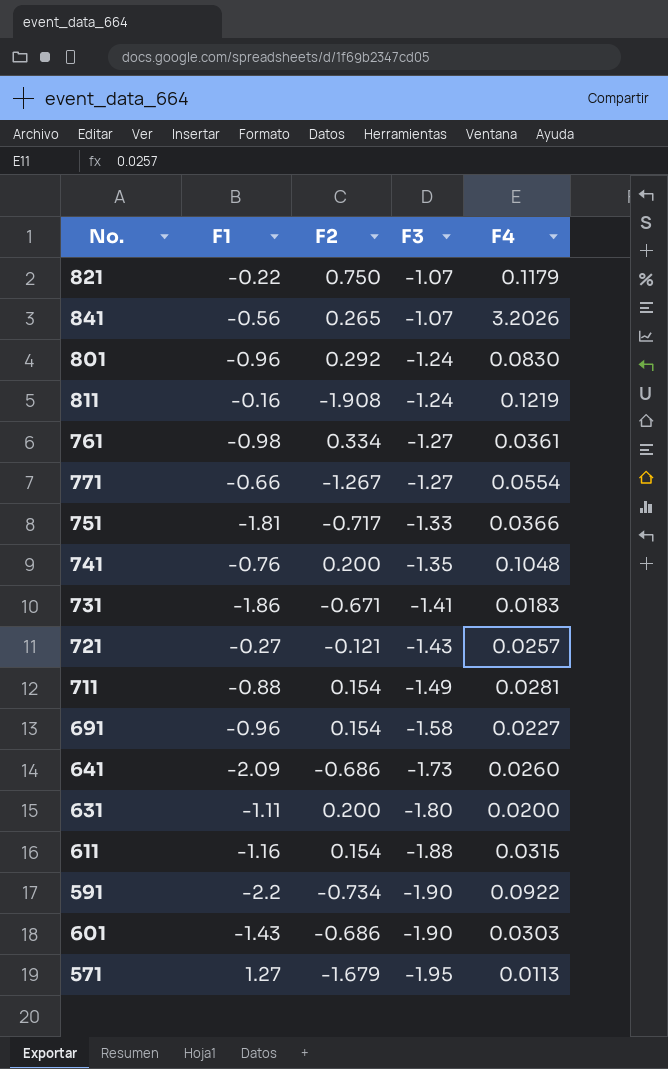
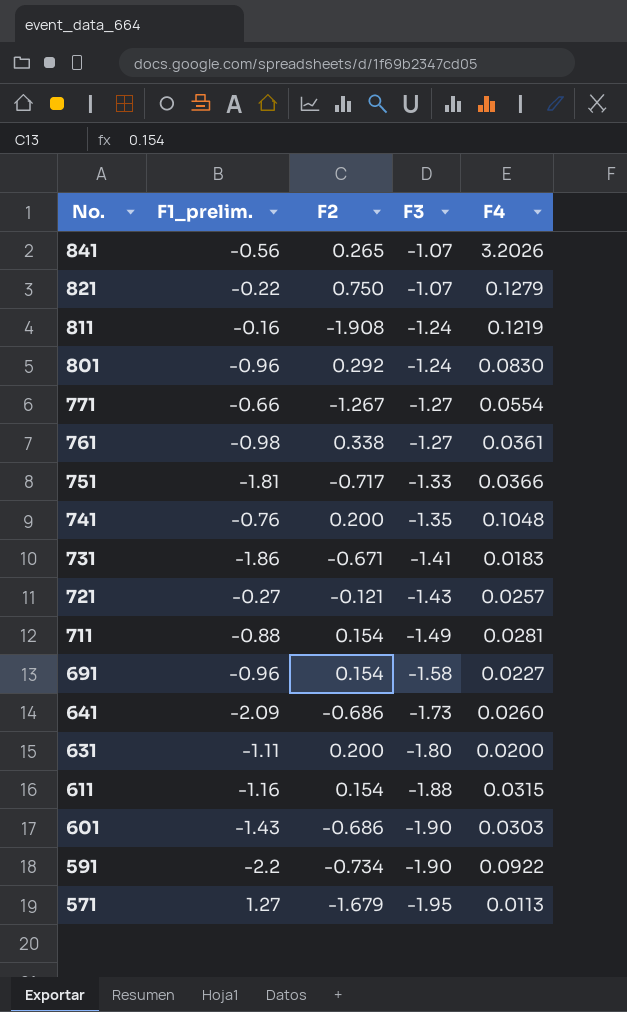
row order: F3 descending -> No. descending
column name: F1 -> F1_prelim.
821 | F4: 0.1179 -> 0.1279
761 | F2: 0.334 -> 0.338

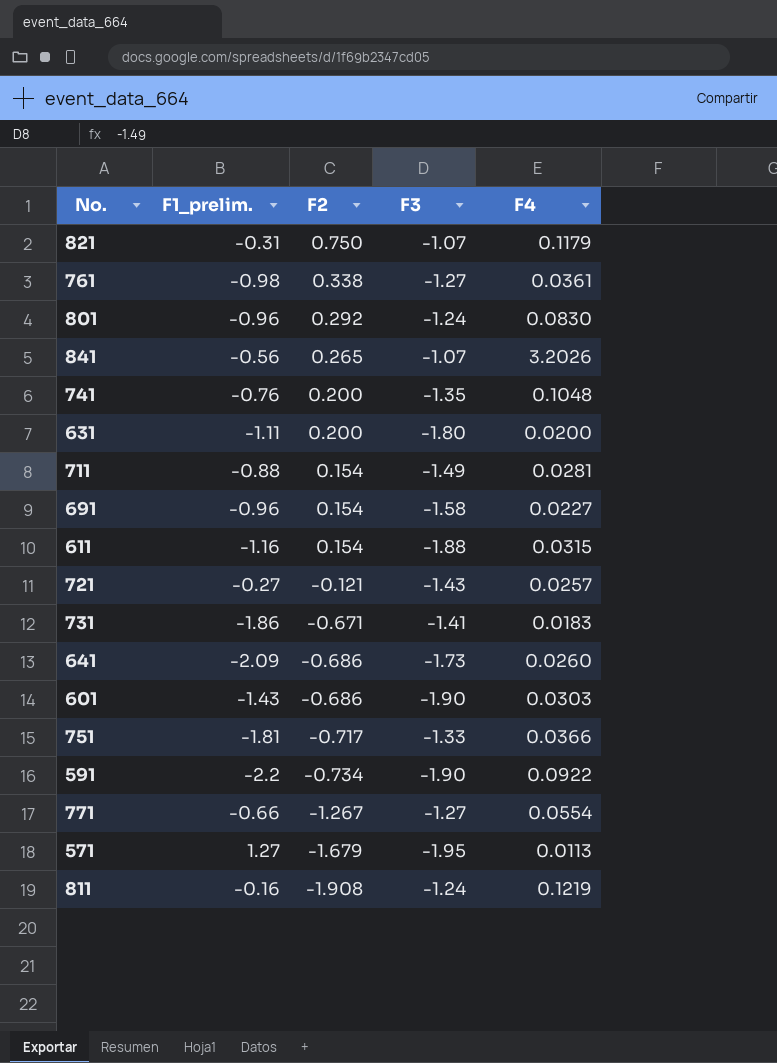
row order: No. descending -> F2 descending
821 | F1_prelim.: -0.22 -> -0.31
821 | F4: 0.1279 -> 0.1179

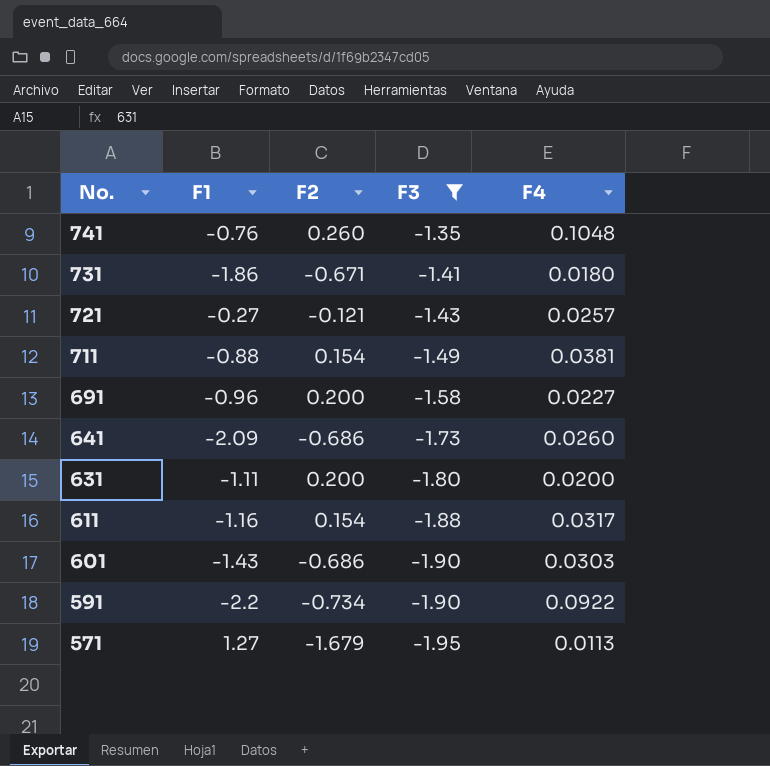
filter: none -> F3 <= -1.35
row order: F2 descending -> No. descending
column name: F1_prelim. -> F1
741 | F2: 0.200 -> 0.260
731 | F4: 0.0183 -> 0.0180
711 | F4: 0.0281 -> 0.0381
691 | F2: 0.154 -> 0.200
611 | F4: 0.0315 -> 0.0317

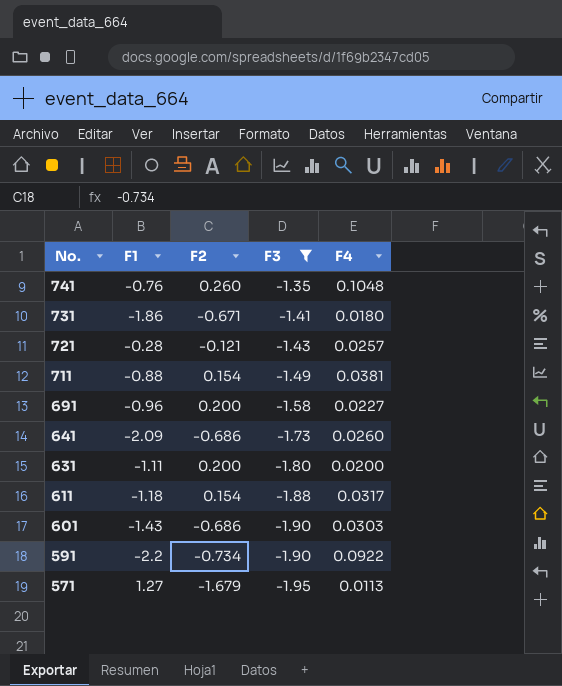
721 | F1: -0.27 -> -0.28
611 | F1: -1.16 -> -1.18

